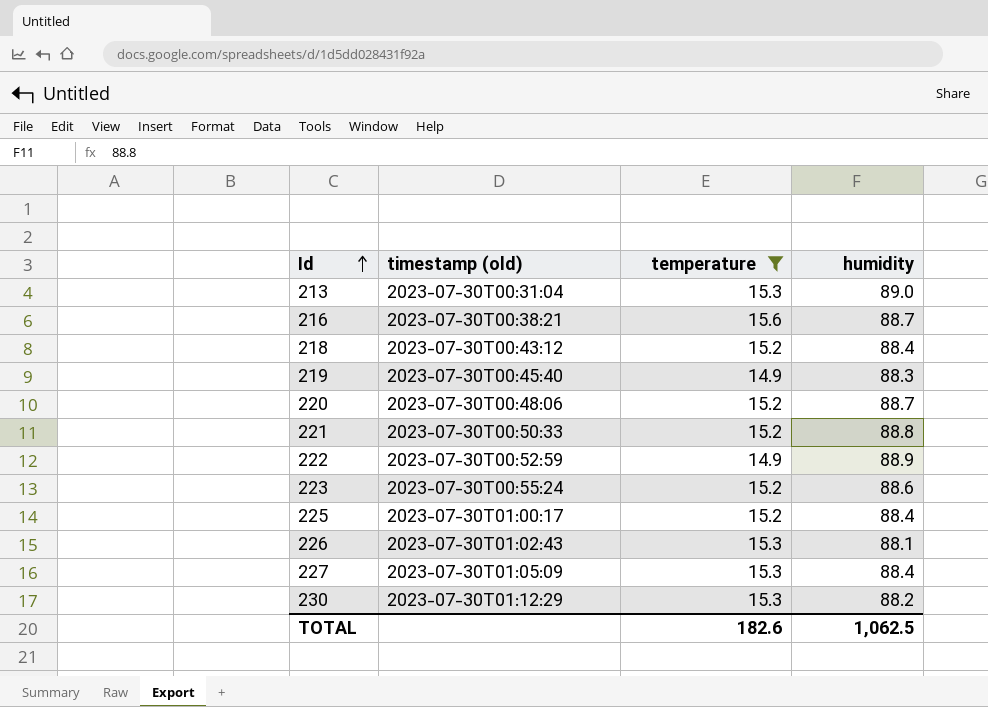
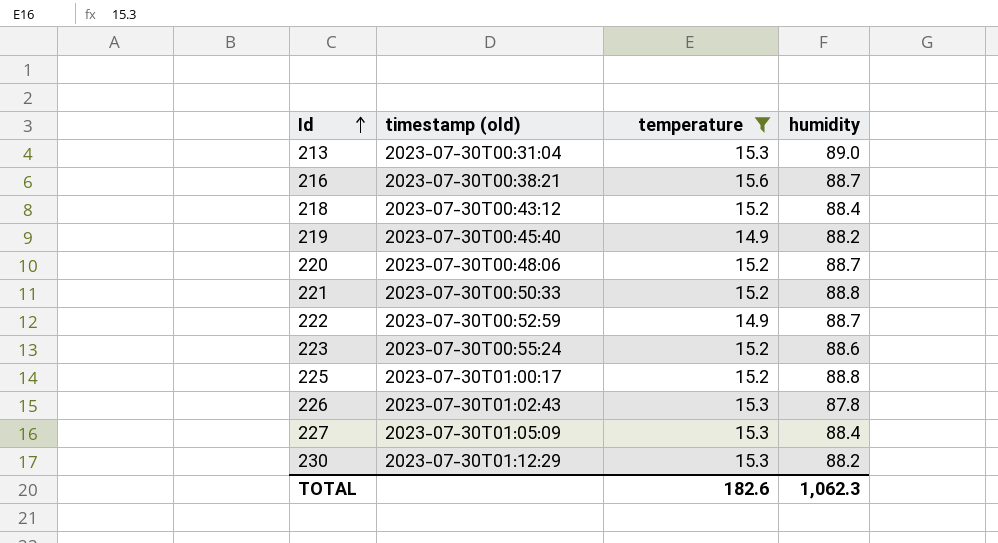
219 | humidity: 88.3 -> 88.2
222 | humidity: 88.9 -> 88.7
225 | humidity: 88.4 -> 88.8
226 | humidity: 88.1 -> 87.8
TOTAL | humidity: 1,062.5 -> 1,062.3

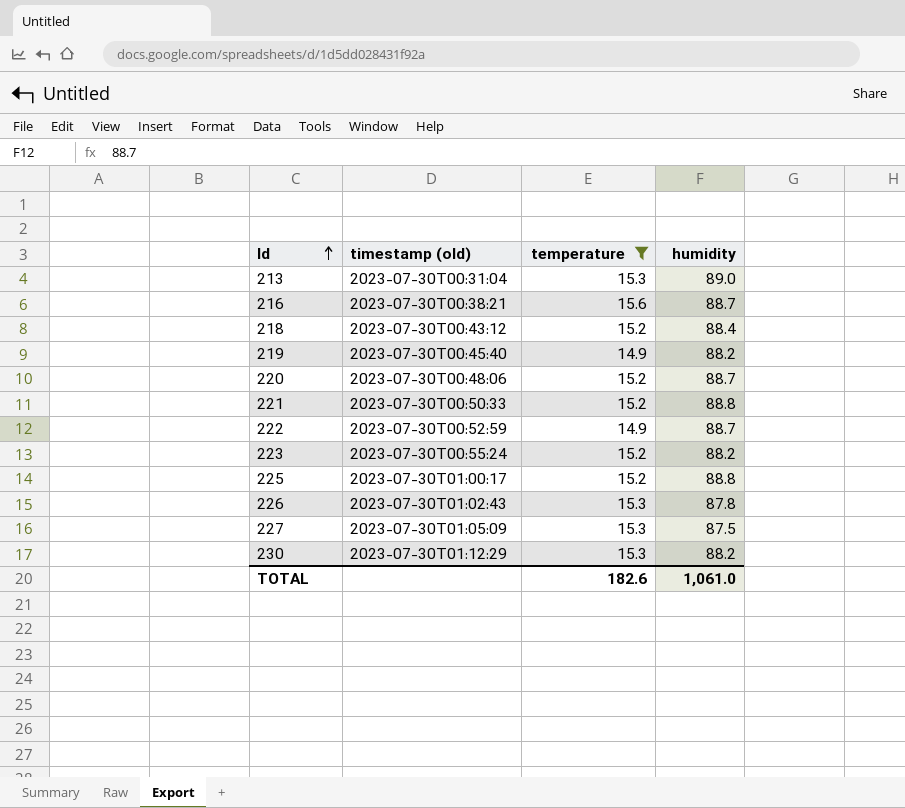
223 | humidity: 88.6 -> 88.2
227 | humidity: 88.4 -> 87.5
TOTAL | humidity: 1,062.3 -> 1,061.0

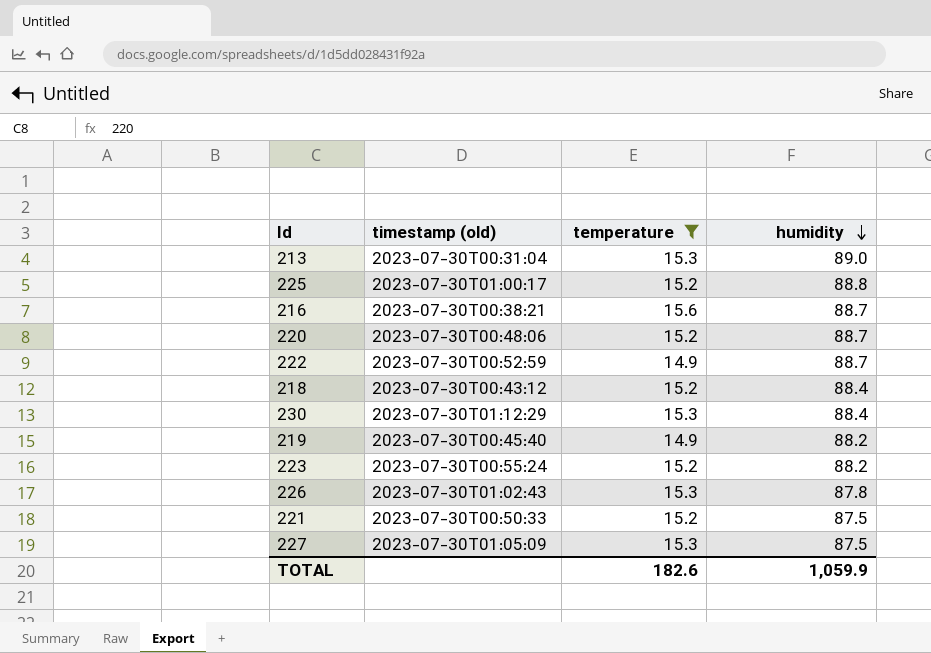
row order: Id ascending -> humidity descending
230 | humidity: 88.2 -> 88.4
221 | humidity: 88.8 -> 87.5
TOTAL | humidity: 1,061.0 -> 1,059.9

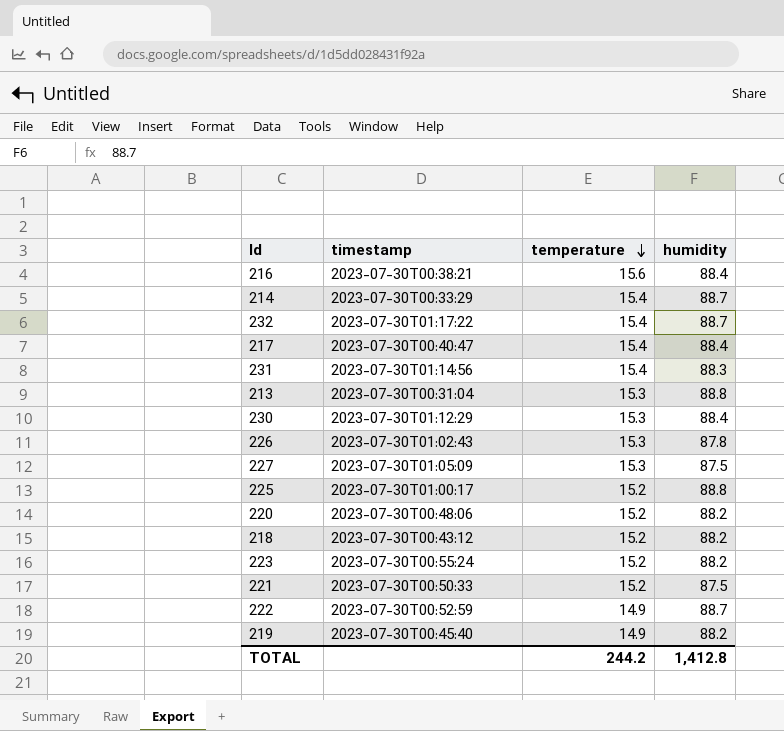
filter: temperature != 15.4 -> none
row order: humidity descending -> temperature descending
column name: timestamp (old) -> timestamp
216 | humidity: 88.7 -> 88.4
213 | humidity: 89.0 -> 88.8
220 | humidity: 88.7 -> 88.2
218 | humidity: 88.4 -> 88.2
TOTAL | temperature: 182.6 -> 244.2
TOTAL | humidity: 1,059.9 -> 1,412.8

